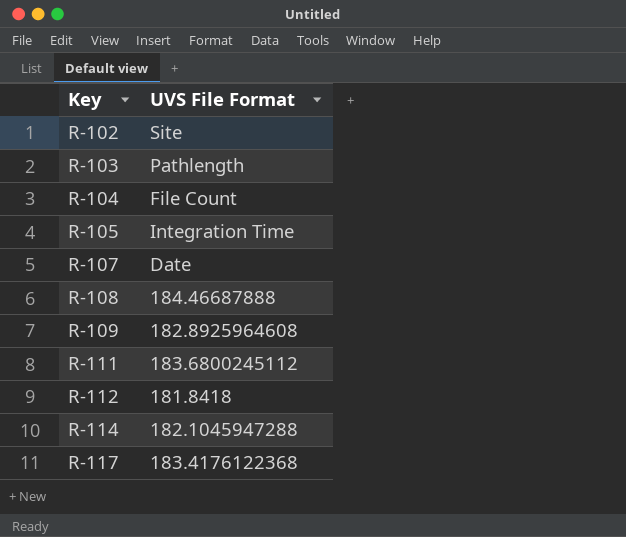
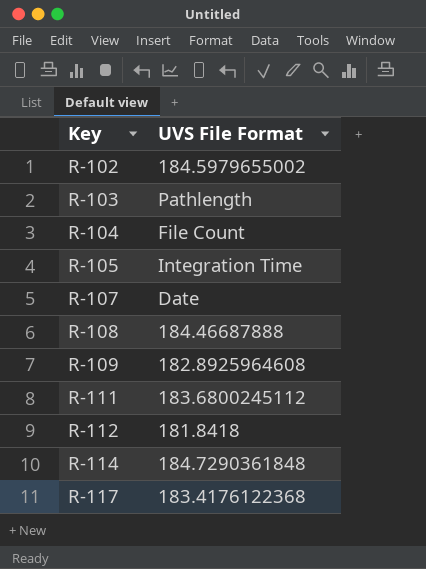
R-102 | UVS File Format: Site -> 184.5979655002
R-114 | UVS File Format: 182.1045947288 -> 184.7290361848

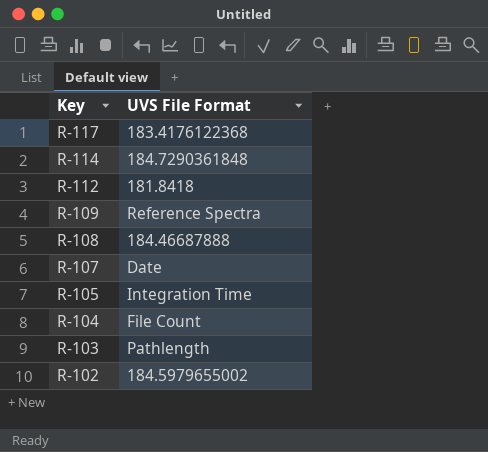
row order: Key ascending -> Key descending
row R-111: 183.6800245112 -> none
R-109 | UVS File Format: 182.8925964608 -> Reference Spectra

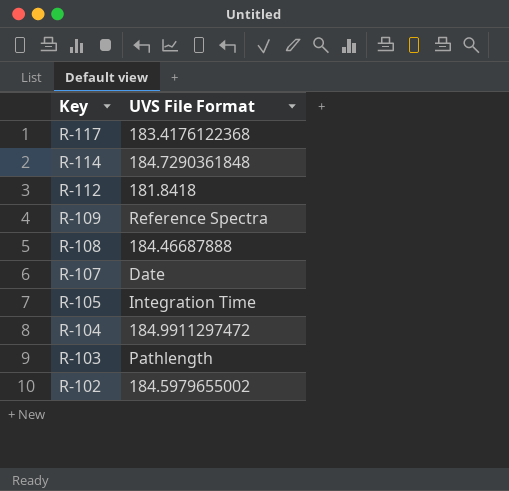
R-104 | UVS File Format: File Count -> 184.9911297472

